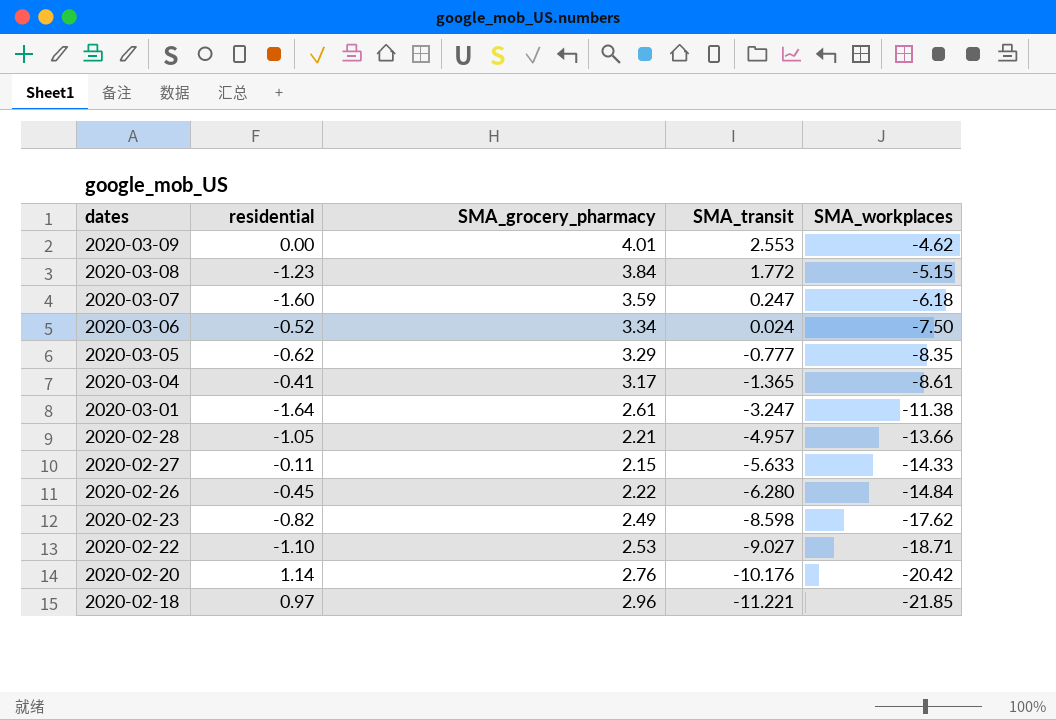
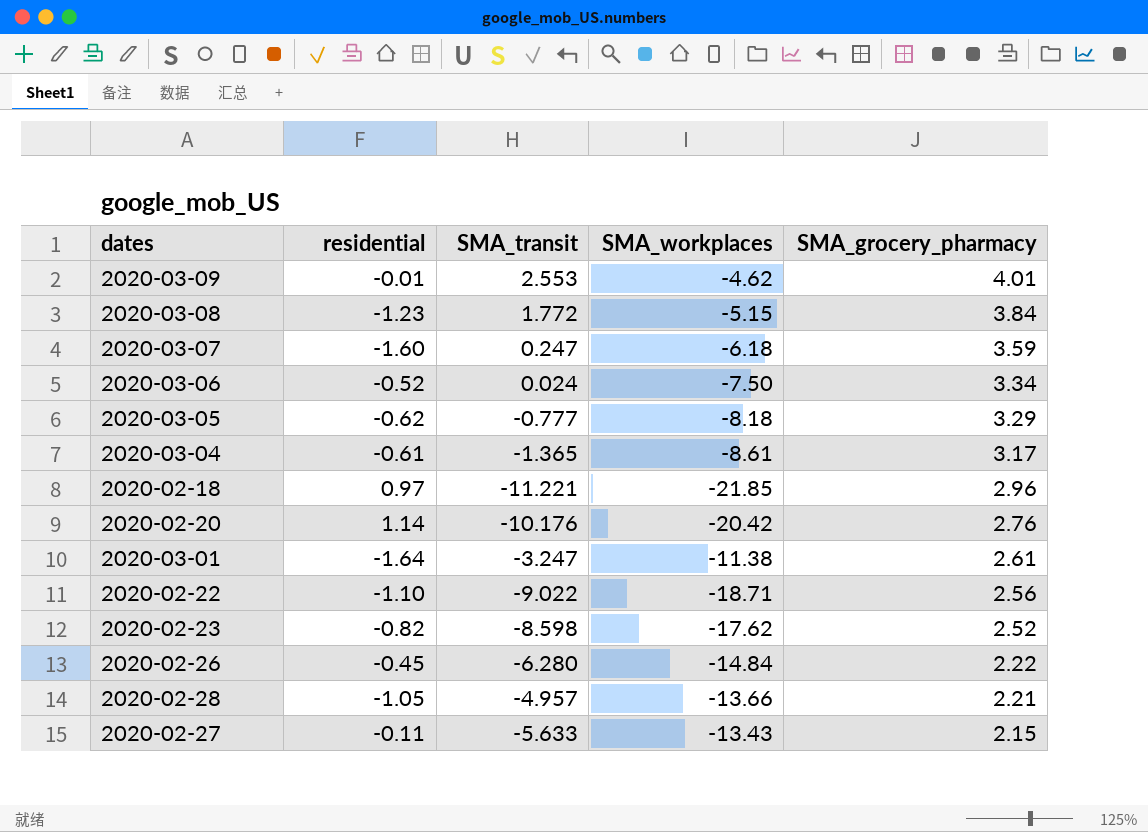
row order: dates descending -> SMA_grocery_pharmacy descending
column SMA_grocery_pharmacy | position: 3 -> 5
2020-03-09 | residential: 0.00 -> -0.01
2020-03-05 | SMA_workplaces: -8.35 -> -8.18
2020-03-04 | residential: -0.41 -> -0.61
2020-02-22 | SMA_transit: -9.027 -> -9.022
2020-02-22 | SMA_grocery_pharmacy: 2.53 -> 2.56
2020-02-23 | SMA_grocery_pharmacy: 2.49 -> 2.52
2020-02-27 | SMA_workplaces: -14.33 -> -13.43

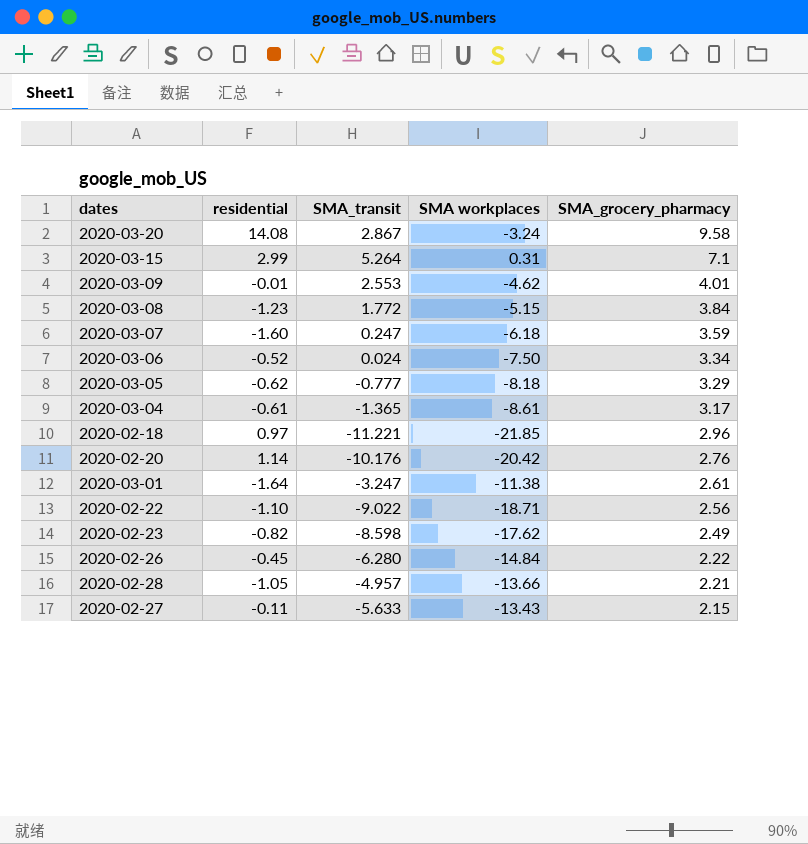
column name: SMA_workplaces -> SMA workplaces
row 2020-03-20: none -> 14.08 | 2.867 | -3.24 | 9.58
row 2020-03-15: none -> 2.99 | 5.264 | 0.31 | 7.1
2020-02-23 | SMA_grocery_pharmacy: 2.52 -> 2.49

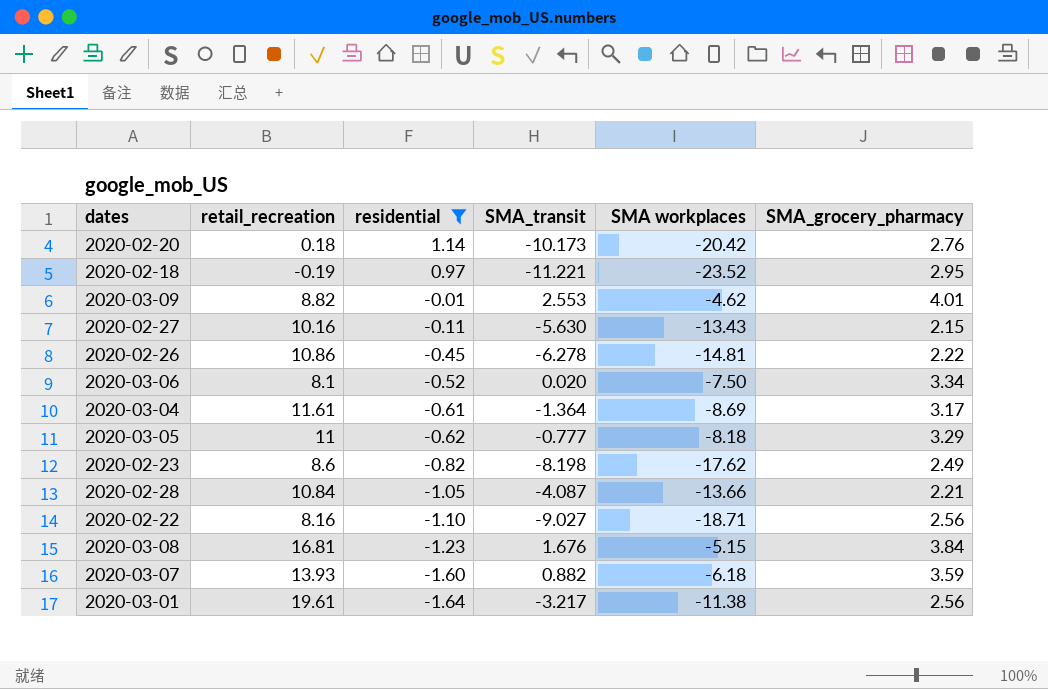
filter: none -> residential <= 1.14
row order: SMA_grocery_pharmacy descending -> residential descending
column retail_recreation | position: none -> 2
2020-02-20 | SMA_transit: -10.176 -> -10.173
2020-02-18 | SMA workplaces: -21.85 -> -23.52
2020-02-18 | SMA_grocery_pharmacy: 2.96 -> 2.95
2020-02-27 | SMA_transit: -5.633 -> -5.630
2020-02-26 | SMA_transit: -6.280 -> -6.278
2020-02-26 | SMA workplaces: -14.84 -> -14.81
2020-03-06 | SMA_transit: 0.024 -> 0.020
2020-03-04 | SMA_transit: -1.365 -> -1.364
2020-03-04 | SMA workplaces: -8.61 -> -8.69
2020-02-23 | SMA_transit: -8.598 -> -8.198
2020-02-28 | SMA_transit: -4.957 -> -4.087
2020-02-22 | SMA_transit: -9.022 -> -9.027
2020-03-08 | SMA_transit: 1.772 -> 1.676
2020-03-07 | SMA_transit: 0.247 -> 0.882
2020-03-01 | SMA_transit: -3.247 -> -3.217
2020-03-01 | SMA_grocery_pharmacy: 2.61 -> 2.56

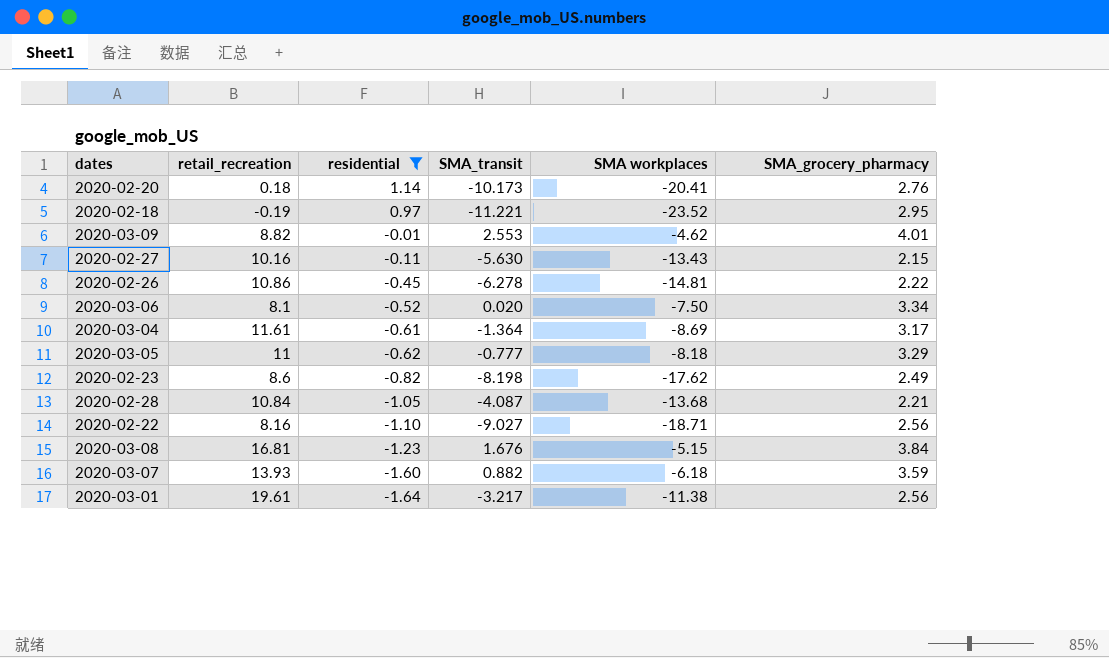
2020-02-20 | SMA workplaces: -20.42 -> -20.41
2020-02-28 | SMA workplaces: -13.66 -> -13.68

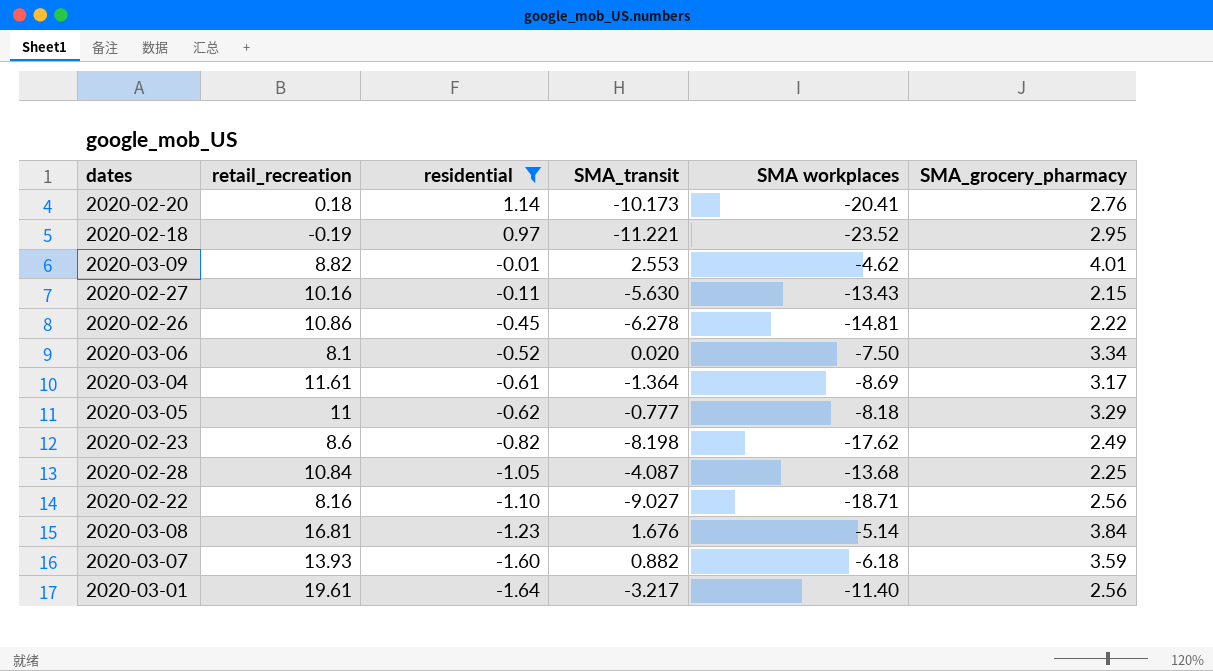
2020-02-28 | SMA_grocery_pharmacy: 2.21 -> 2.25
2020-03-08 | SMA workplaces: -5.15 -> -5.14
2020-03-01 | SMA workplaces: -11.38 -> -11.40

